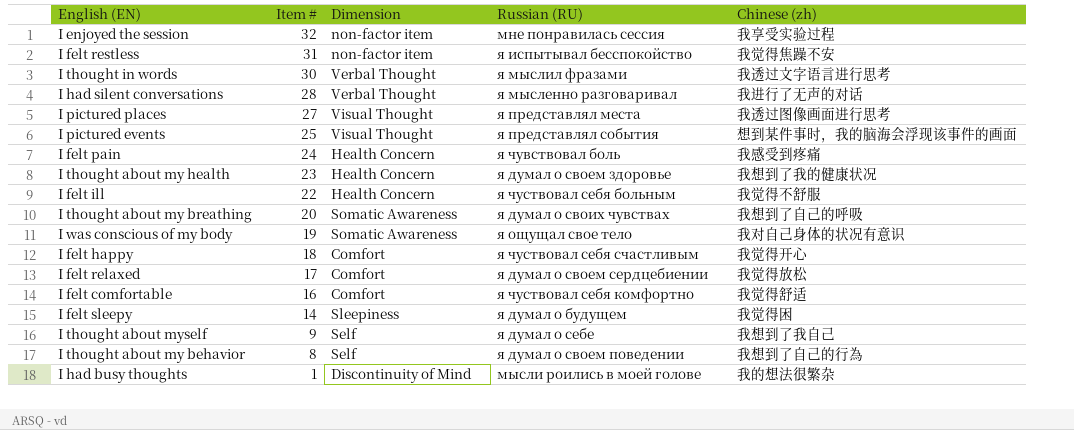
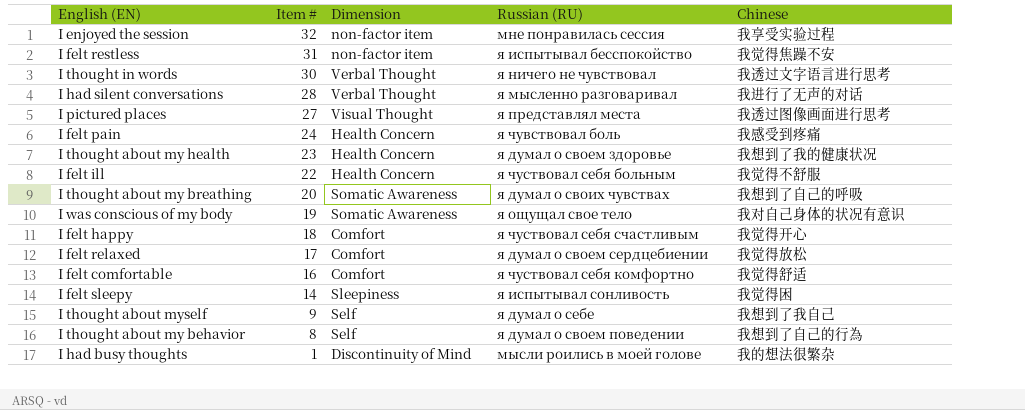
column name: Chinese (zh) -> Chinese
row I pictured events: 25 | Visual Thought | я представлял события | 想到某件事时，我的脑海会浮现该事件的画面 -> none
I thought in words | Russian (RU): я мыслил фразами -> я ничего не чувствовал
I felt sleepy | Russian (RU): я думал о будущем -> я испытывал сонливость

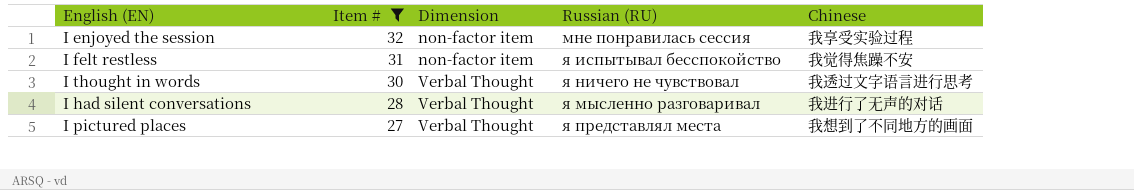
filter: none -> Item # >= 27
I pictured places | Dimension: Visual Thought -> Verbal Thought
I pictured places | Chinese: 我透过图像画面进行思考 -> 我想到了不同地方的画面

